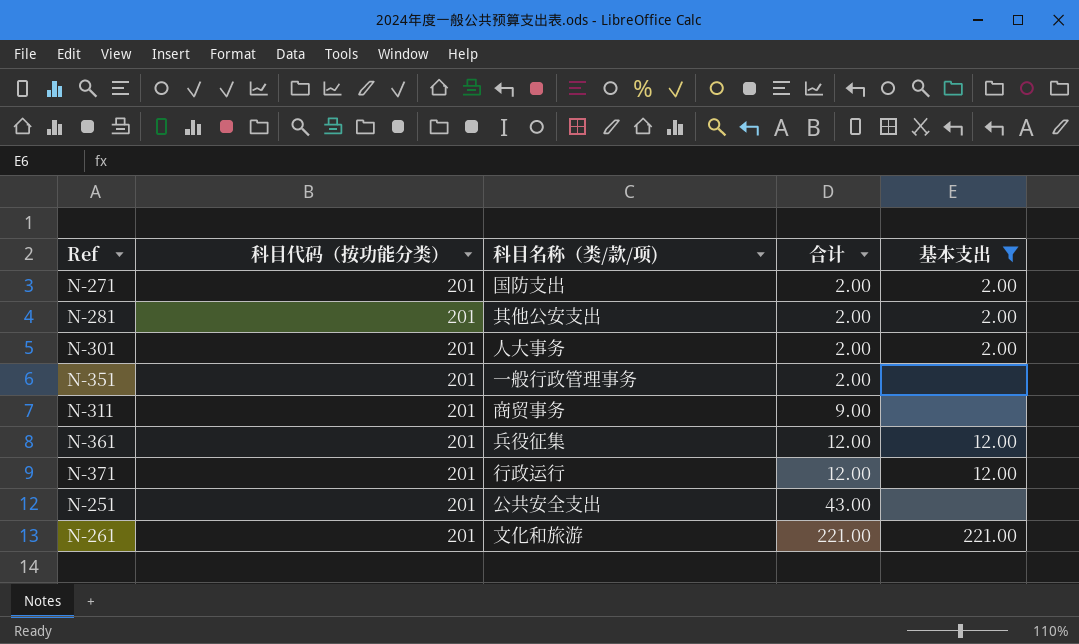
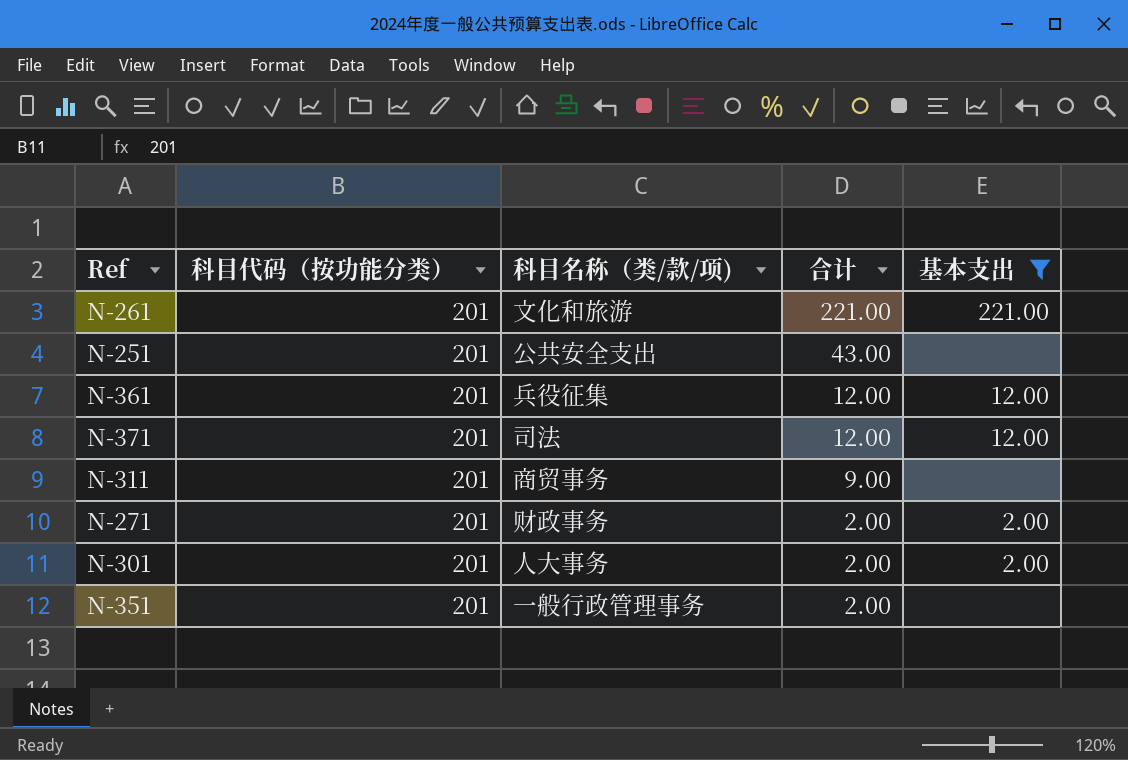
row order: 合计 ascending -> 合计 descending
row N-281: 201 | 其他公安支出 | 2.00 | 2.00 -> none
N-371 | 科目名称（类/款/项): 行政运行 -> 司法
N-271 | 科目名称（类/款/项): 国防支出 -> 财政事务

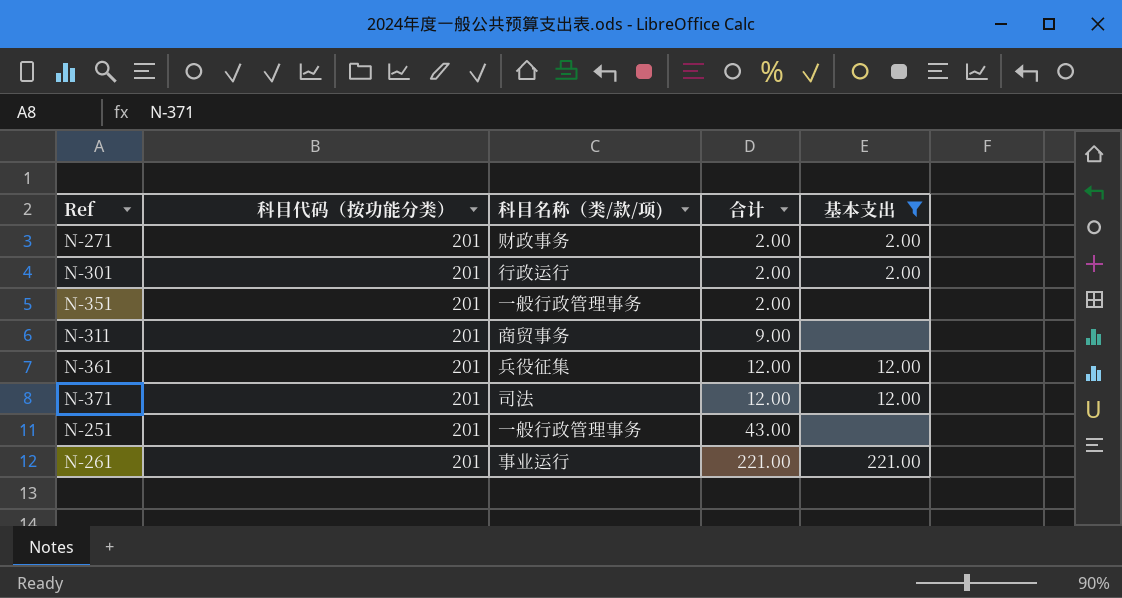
row order: 合计 descending -> 合计 ascending
N-301 | 科目名称（类/款/项): 人大事务 -> 行政运行
N-251 | 科目名称（类/款/项): 公共安全支出 -> 一般行政管理事务
N-261 | 科目名称（类/款/项): 文化和旅游 -> 事业运行

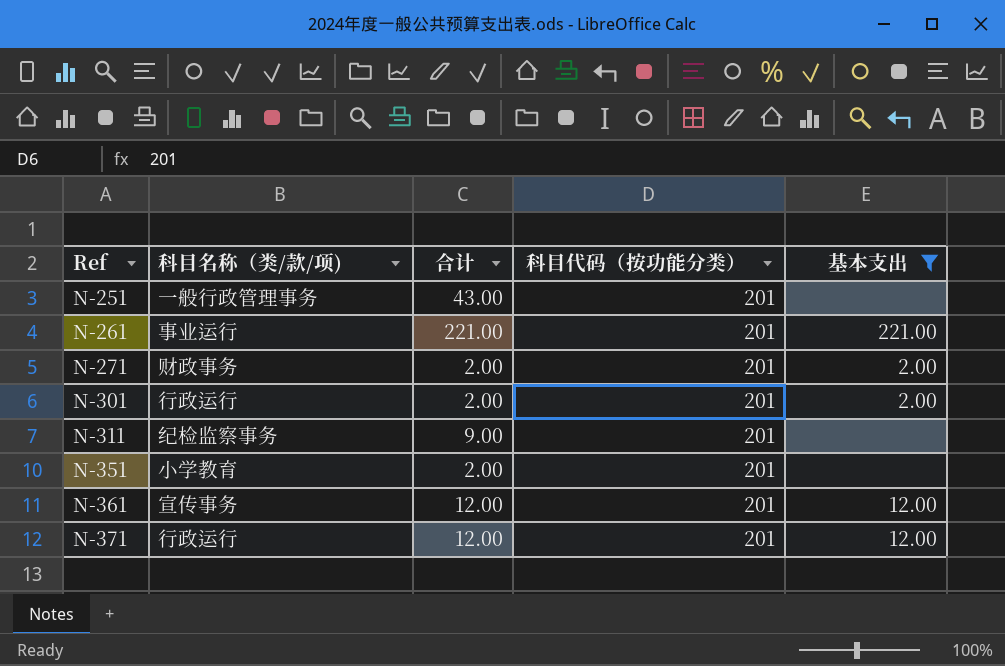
row order: 合计 ascending -> Ref ascending
column 科目代码（按功能分类） | position: 2 -> 4
N-311 | 科目名称（类/款/项): 商贸事务 -> 纪检监察事务
N-351 | 科目名称（类/款/项): 一般行政管理事务 -> 小学教育
N-361 | 科目名称（类/款/项): 兵役征集 -> 宣传事务
N-371 | 科目名称（类/款/项): 司法 -> 行政运行

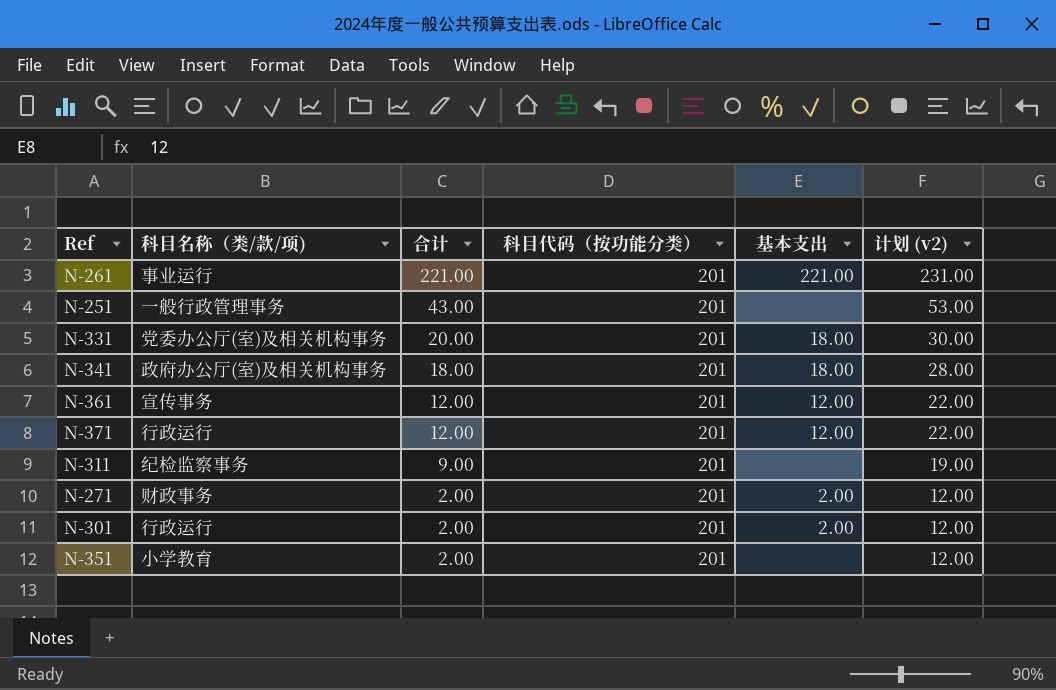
filter: 基本支出 != 18.00 -> none
row order: Ref ascending -> 合计 descending
column 计划 (v2) | formula: none -> [合计] + 10

